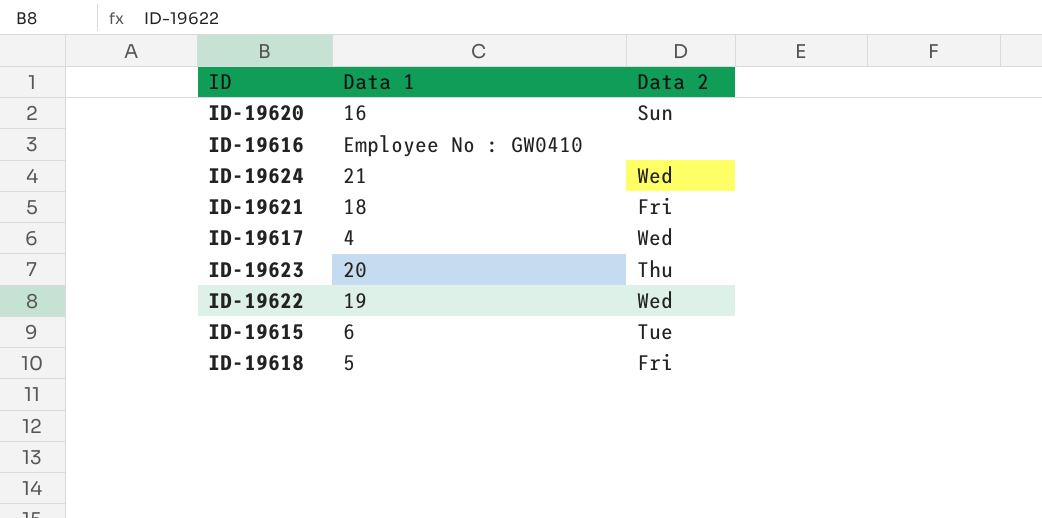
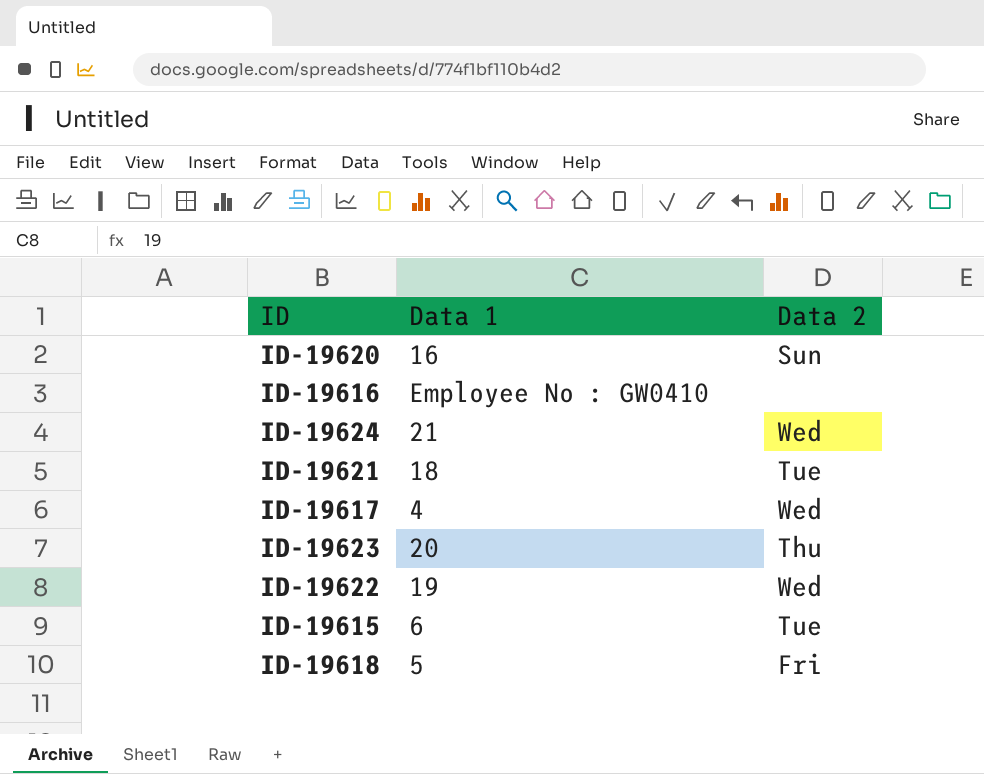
ID-19621 | Data 2: Fri -> Tue

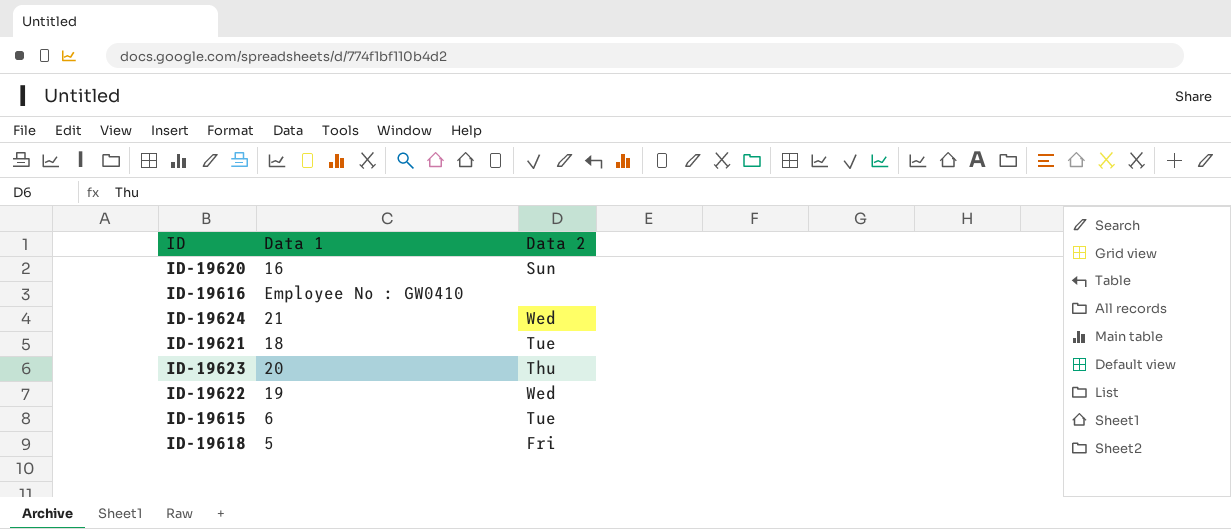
row ID-19617: 4 | Wed -> none

